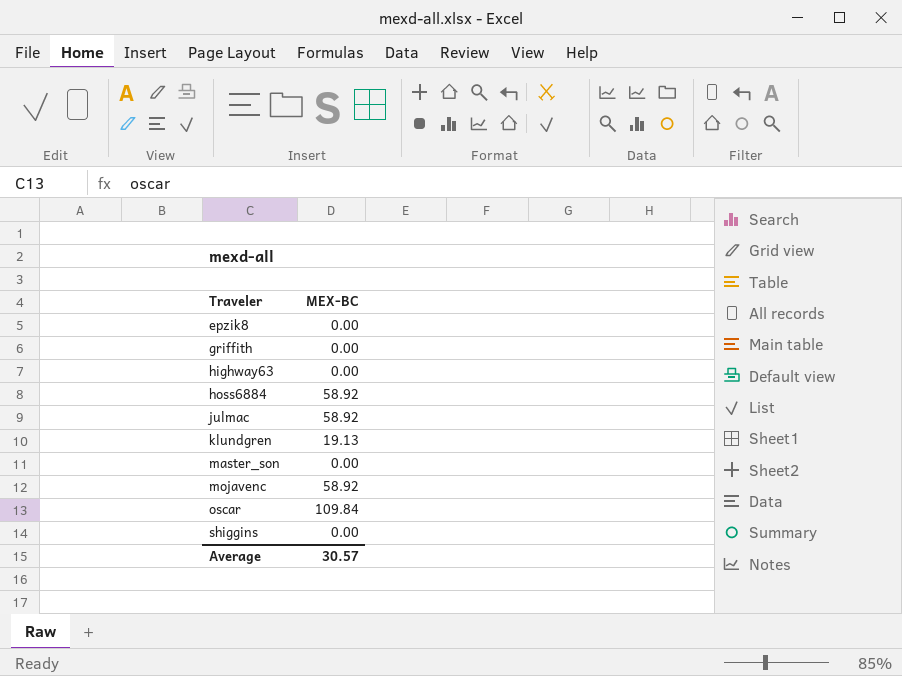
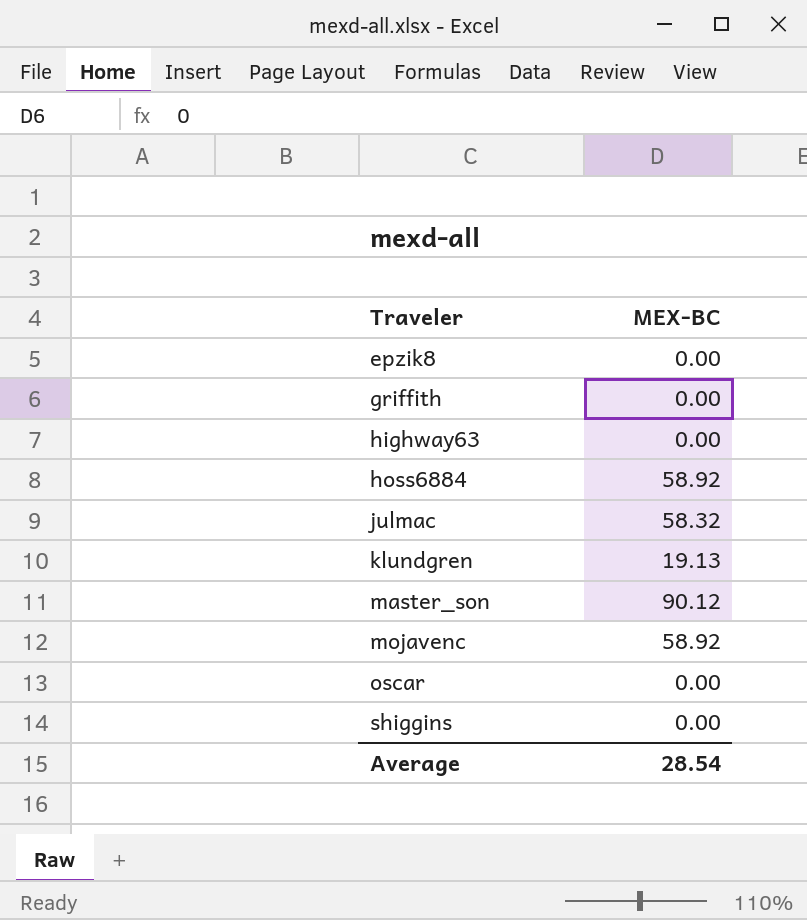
julmac | MEX-BC: 58.92 -> 58.32
master_son | MEX-BC: 0.00 -> 90.12
oscar | MEX-BC: 109.84 -> 0.00
Average | MEX-BC: 30.57 -> 28.54

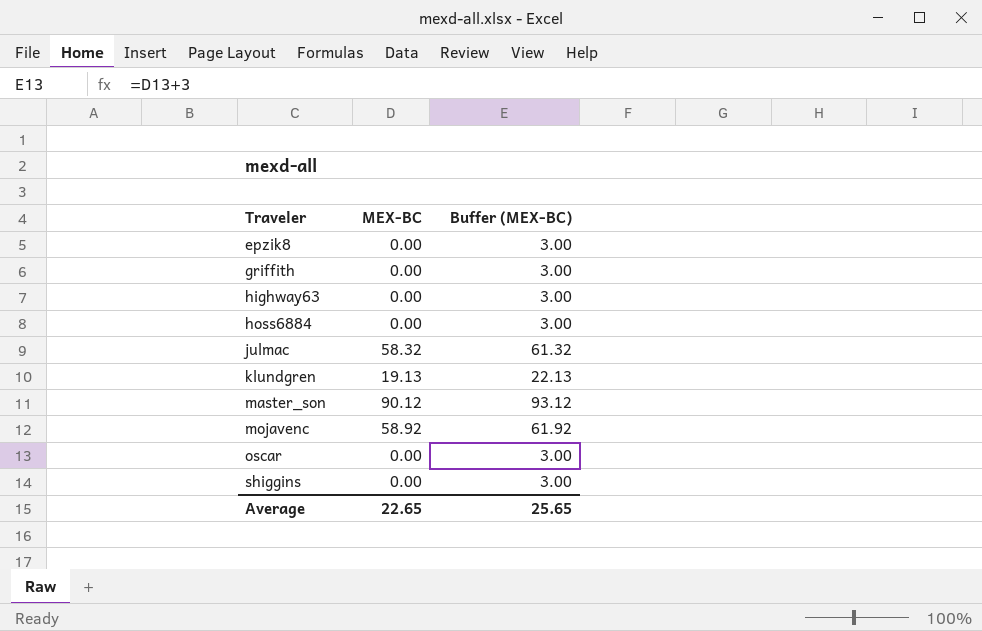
column Buffer (MEX-BC) | formula: none -> [MEX-BC] + 3
hoss6884 | MEX-BC: 58.92 -> 0.00
Average | MEX-BC: 28.54 -> 22.65

